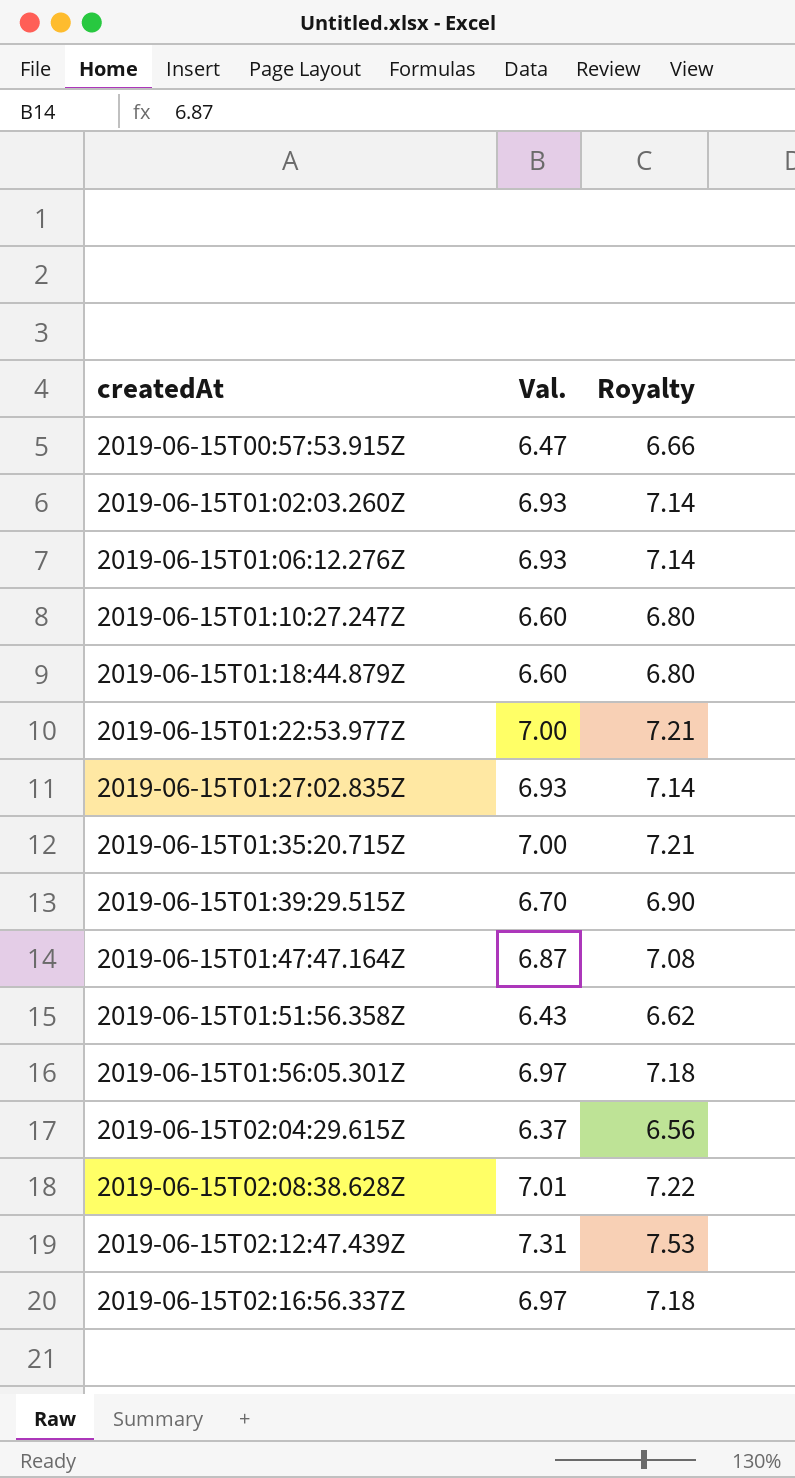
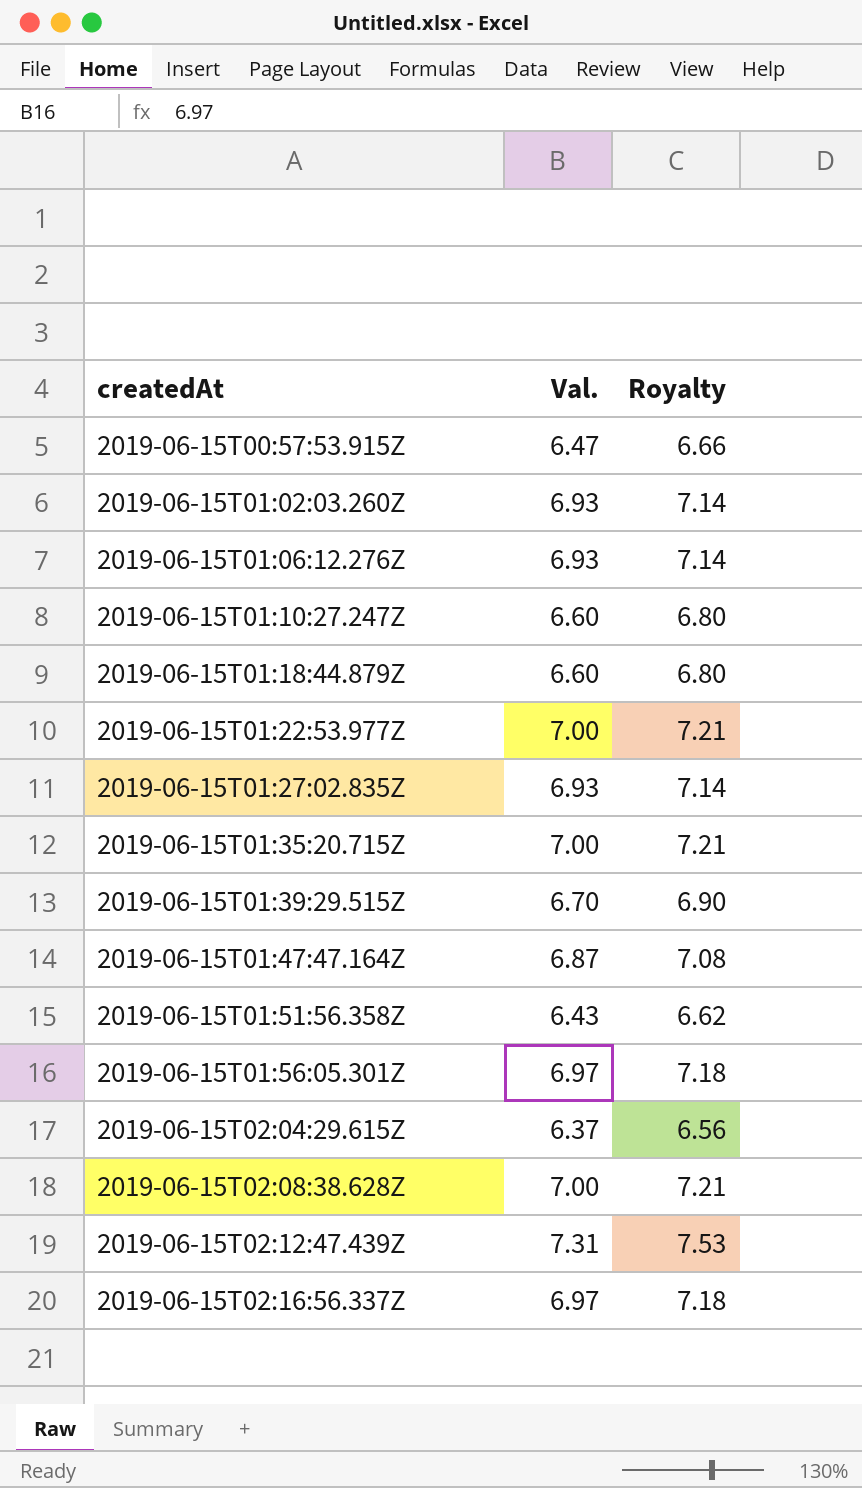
2019-06-15T02:08:38.628Z | Val.: 7.01 -> 7.00
2019-06-15T02:08:38.628Z | Royalty: 7.22 -> 7.21

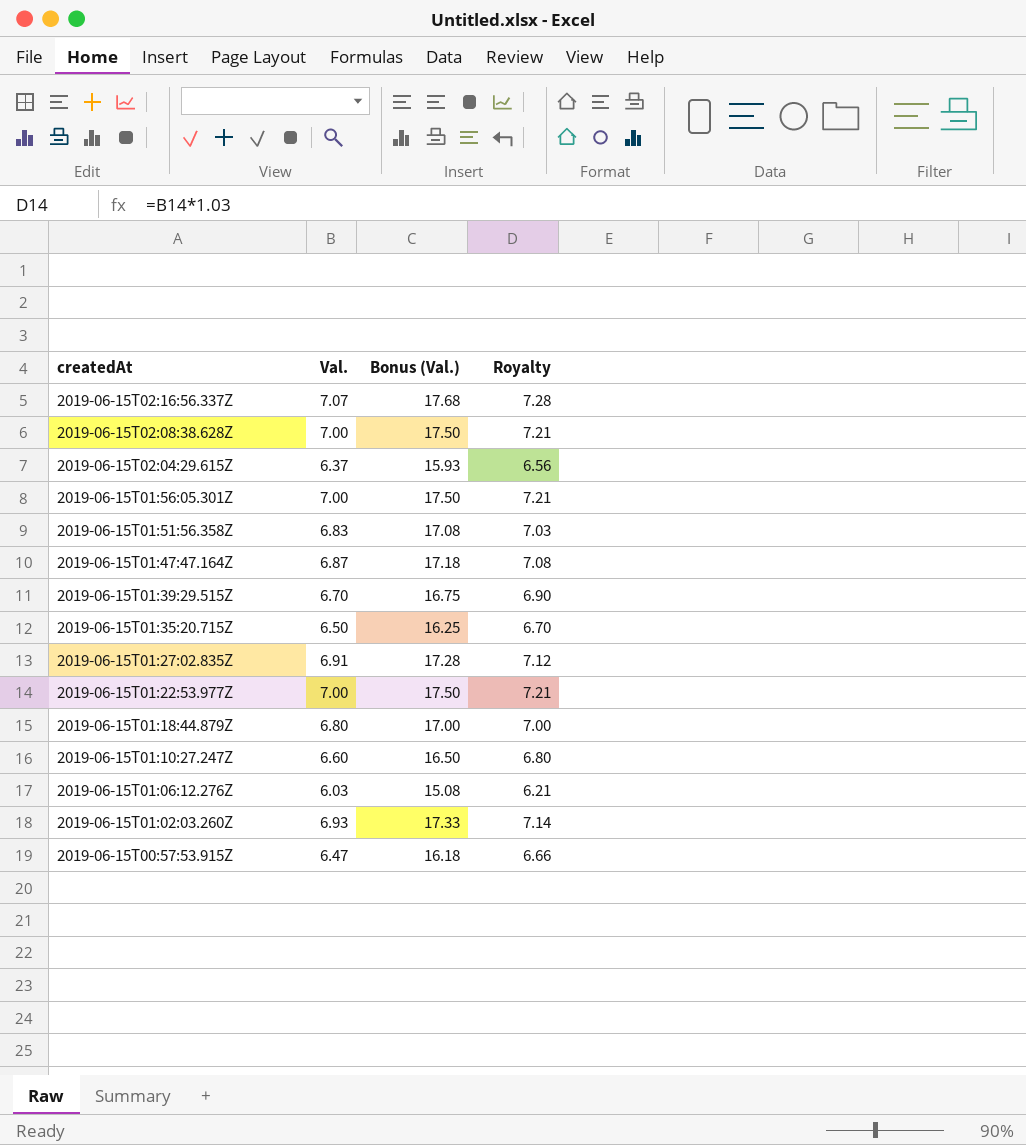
row order: createdAt ascending -> createdAt descending
column Bonus (Val.) | formula: none -> [Val.] * 2.5
row 2019-06-15T02:12:47.439Z: 7.31 | 7.53 -> none
2019-06-15T02:16:56.337Z | Val.: 6.97 -> 7.07
2019-06-15T02:16:56.337Z | Royalty: 7.18 -> 7.28
2019-06-15T01:56:05.301Z | Val.: 6.97 -> 7.00
2019-06-15T01:56:05.301Z | Royalty: 7.18 -> 7.21
2019-06-15T01:51:56.358Z | Val.: 6.43 -> 6.83
2019-06-15T01:51:56.358Z | Royalty: 6.62 -> 7.03
2019-06-15T01:35:20.715Z | Val.: 7.00 -> 6.50
2019-06-15T01:35:20.715Z | Royalty: 7.21 -> 6.70
2019-06-15T01:27:02.835Z | Val.: 6.93 -> 6.91
2019-06-15T01:27:02.835Z | Royalty: 7.14 -> 7.12
2019-06-15T01:18:44.879Z | Val.: 6.60 -> 6.80
2019-06-15T01:18:44.879Z | Royalty: 6.80 -> 7.00
2019-06-15T01:06:12.276Z | Val.: 6.93 -> 6.03
2019-06-15T01:06:12.276Z | Royalty: 7.14 -> 6.21

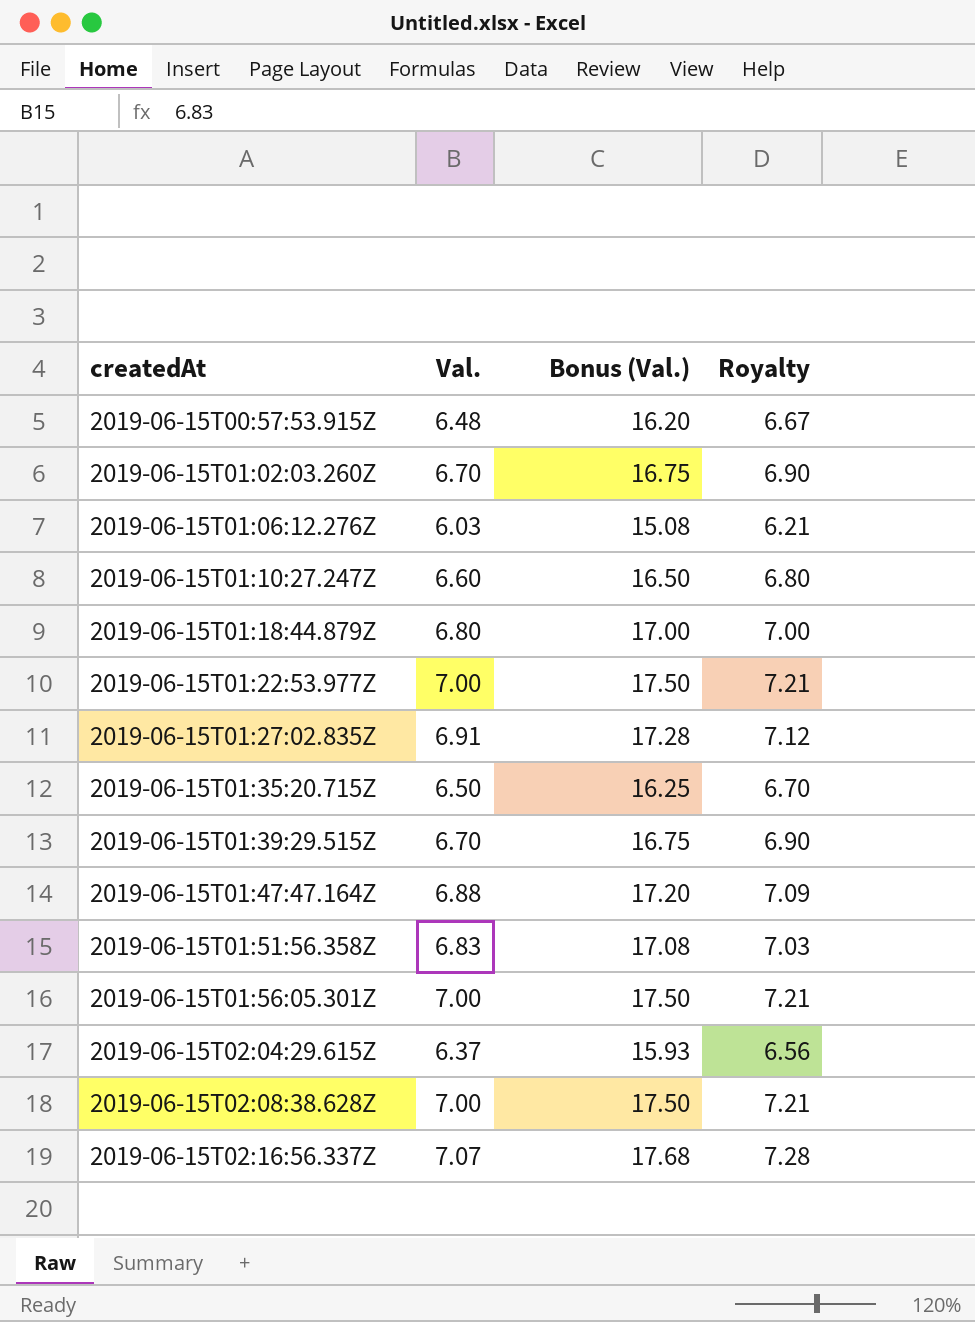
row order: createdAt descending -> createdAt ascending
2019-06-15T00:57:53.915Z | Val.: 6.47 -> 6.48
2019-06-15T00:57:53.915Z | Bonus (Val.): 16.18 -> 16.20
2019-06-15T00:57:53.915Z | Royalty: 6.66 -> 6.67
2019-06-15T01:02:03.260Z | Val.: 6.93 -> 6.70
2019-06-15T01:02:03.260Z | Bonus (Val.): 17.33 -> 16.75
2019-06-15T01:02:03.260Z | Royalty: 7.14 -> 6.90
2019-06-15T01:47:47.164Z | Val.: 6.87 -> 6.88
2019-06-15T01:47:47.164Z | Bonus (Val.): 17.18 -> 17.20
2019-06-15T01:47:47.164Z | Royalty: 7.08 -> 7.09

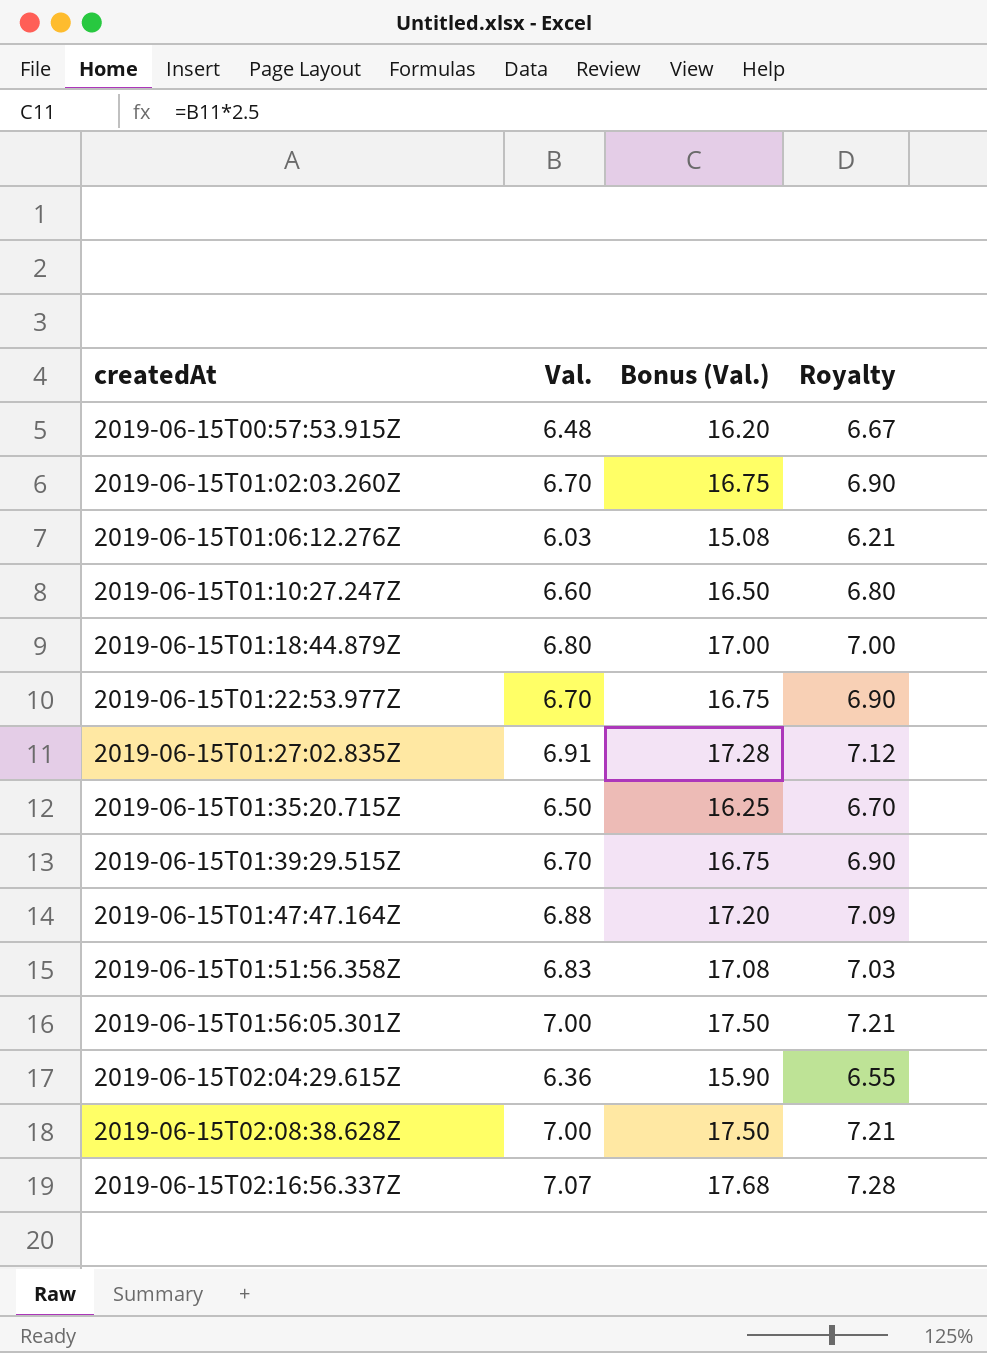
2019-06-15T01:22:53.977Z | Val.: 7.00 -> 6.70
2019-06-15T01:22:53.977Z | Bonus (Val.): 17.50 -> 16.75
2019-06-15T01:22:53.977Z | Royalty: 7.21 -> 6.90
2019-06-15T02:04:29.615Z | Val.: 6.37 -> 6.36
2019-06-15T02:04:29.615Z | Bonus (Val.): 15.93 -> 15.90
2019-06-15T02:04:29.615Z | Royalty: 6.56 -> 6.55

